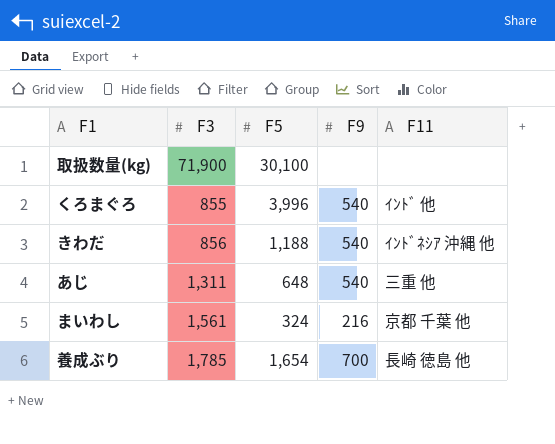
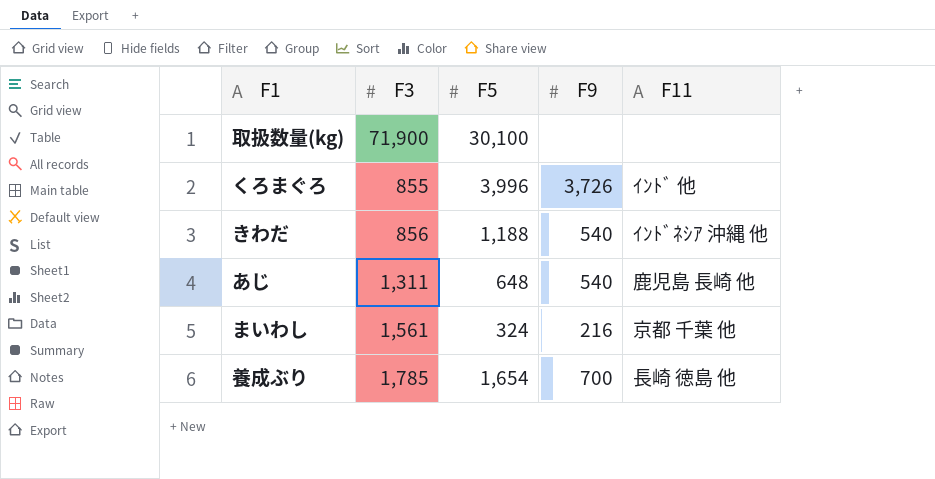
くろまぐろ | F9: 540 -> 3,726
あじ | F11: 三重 他 -> 鹿児島 長崎 他

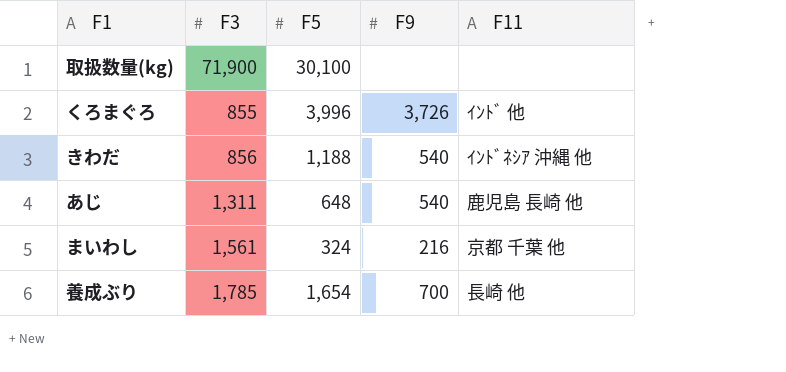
養成ぶり | F11: 長崎 徳島 他 -> 長崎 他

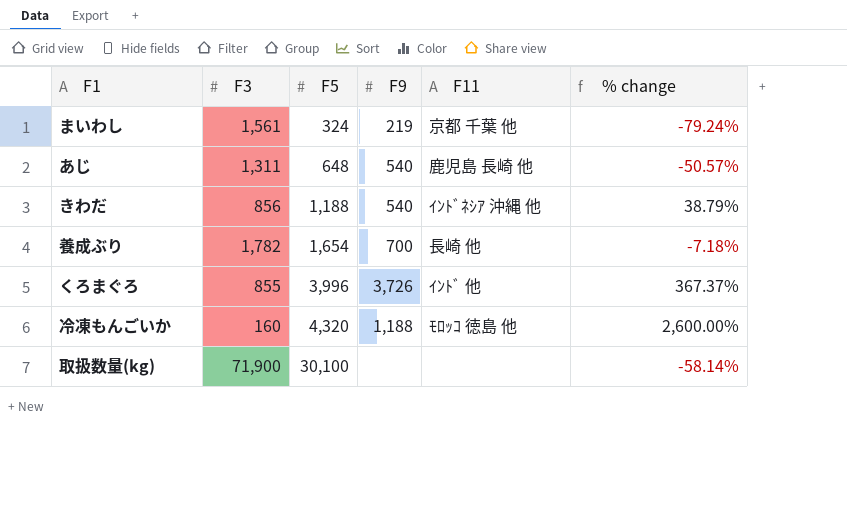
row order: none -> F5 ascending
column % change | formula: none -> ([F5] - [F3]) / [F3]
まいわし | F9: 216 -> 219
養成ぶり | F3: 1,785 -> 1,782
row 冷凍もんごいか: none -> 160 | 4,320 | 1,188 | ﾓﾛｯｺ 徳島 他 | 2,600.00%

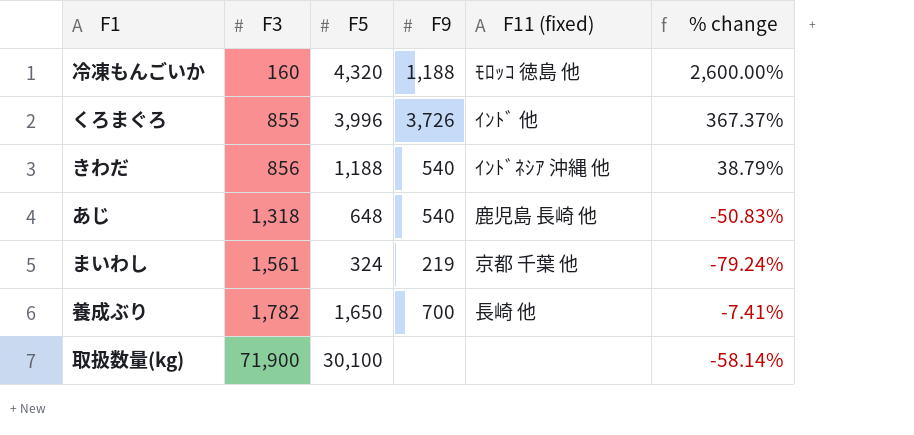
row order: F5 ascending -> F3 ascending
column name: F11 -> F11 (fixed)
あじ | F3: 1,311 -> 1,318
あじ | % change: -50.57% -> -50.83%
養成ぶり | F5: 1,654 -> 1,650
養成ぶり | % change: -7.18% -> -7.41%

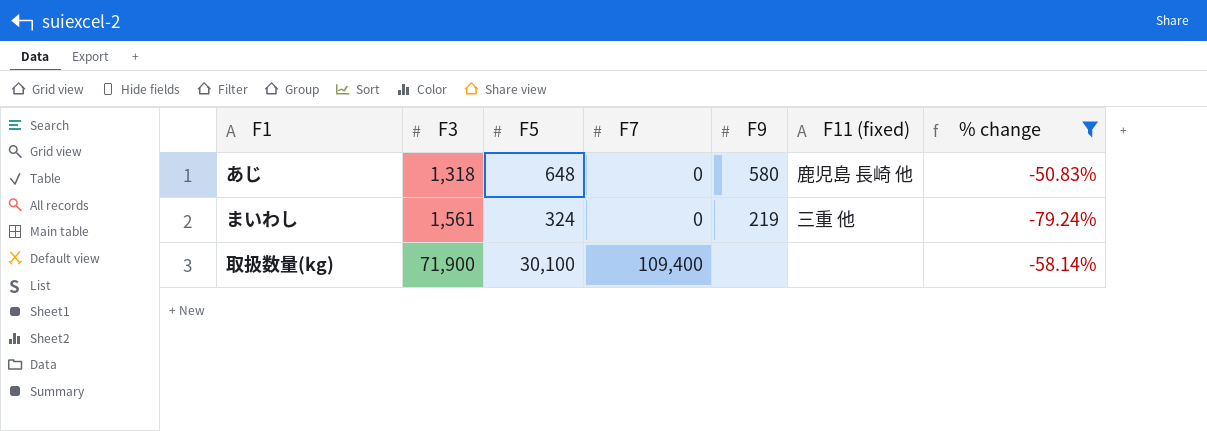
filter: none -> % change <= -50.83%
column F7 | position: none -> 4
あじ | F9: 540 -> 580
まいわし | F11 (fixed): 京都 千葉 他 -> 三重 他

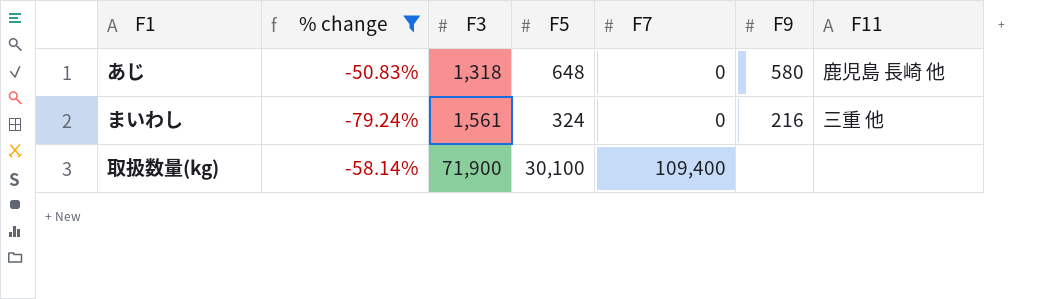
column % change | position: 7 -> 2
column name: F11 (fixed) -> F11
まいわし | F9: 219 -> 216

